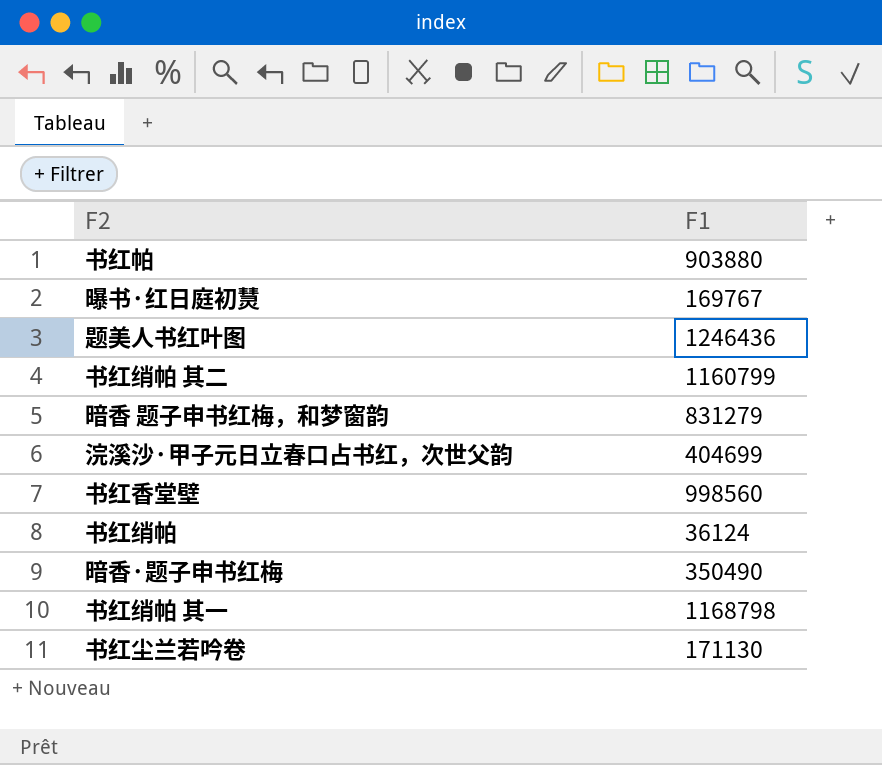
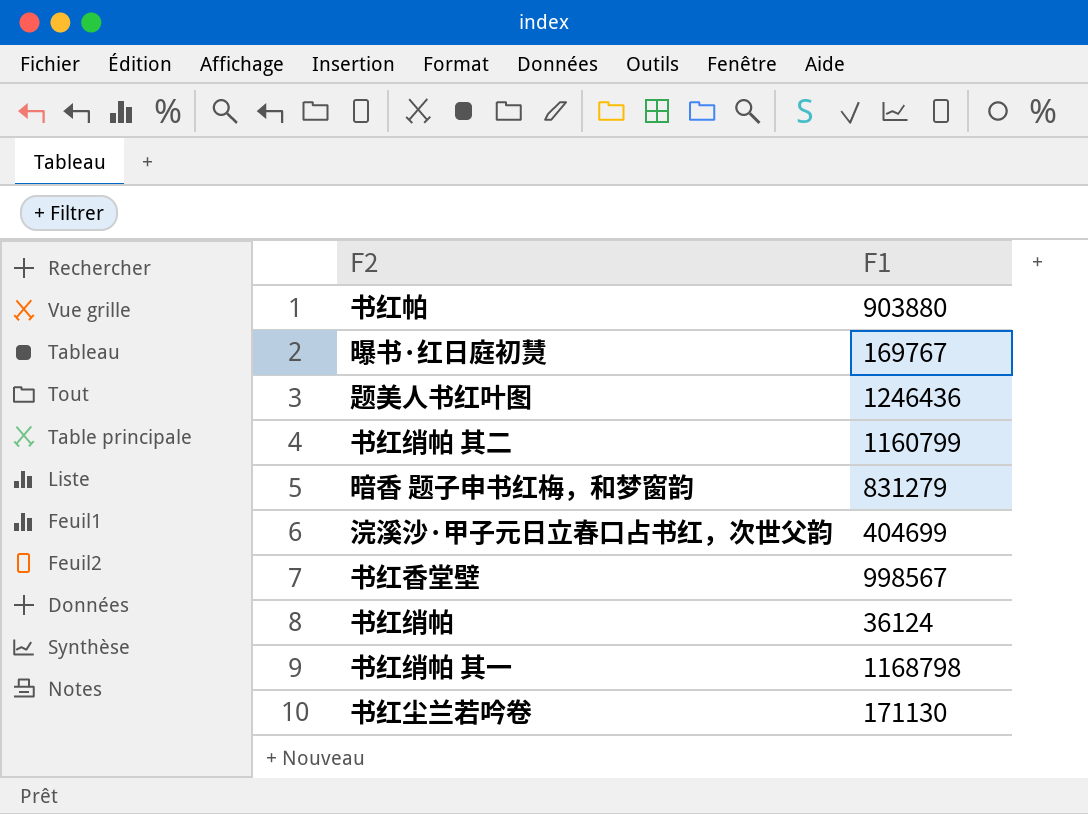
row 暗香·题子申书红梅: 350490 -> none
书红香堂壁 | F1: 998560 -> 998567

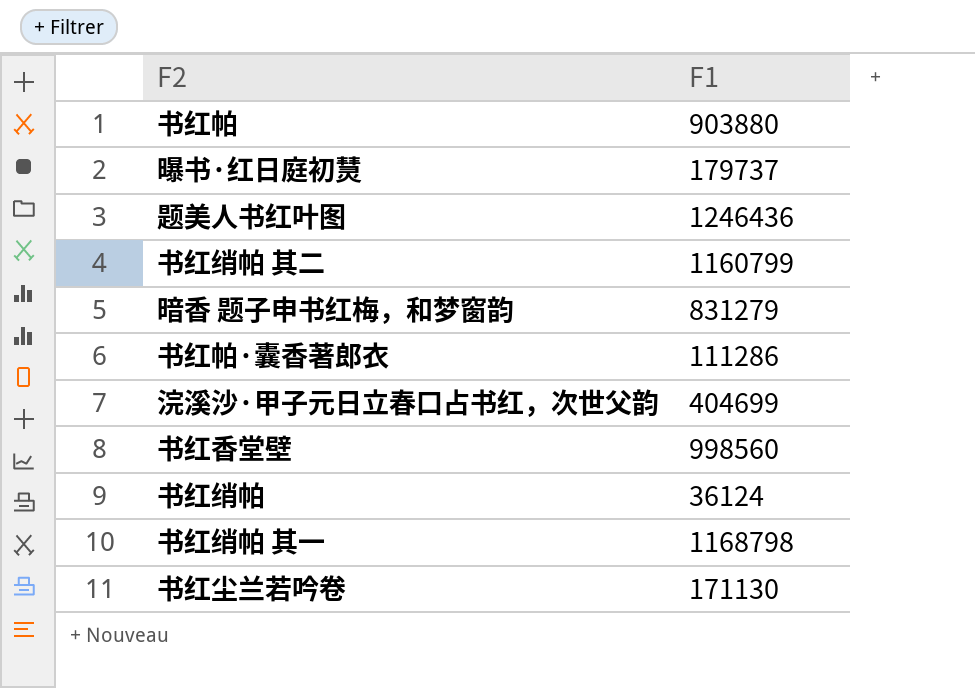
曝书·红日庭初熭 | F1: 169767 -> 179737
row 书红帕·囊香著郎衣: none -> 111286
书红香堂壁 | F1: 998567 -> 998560

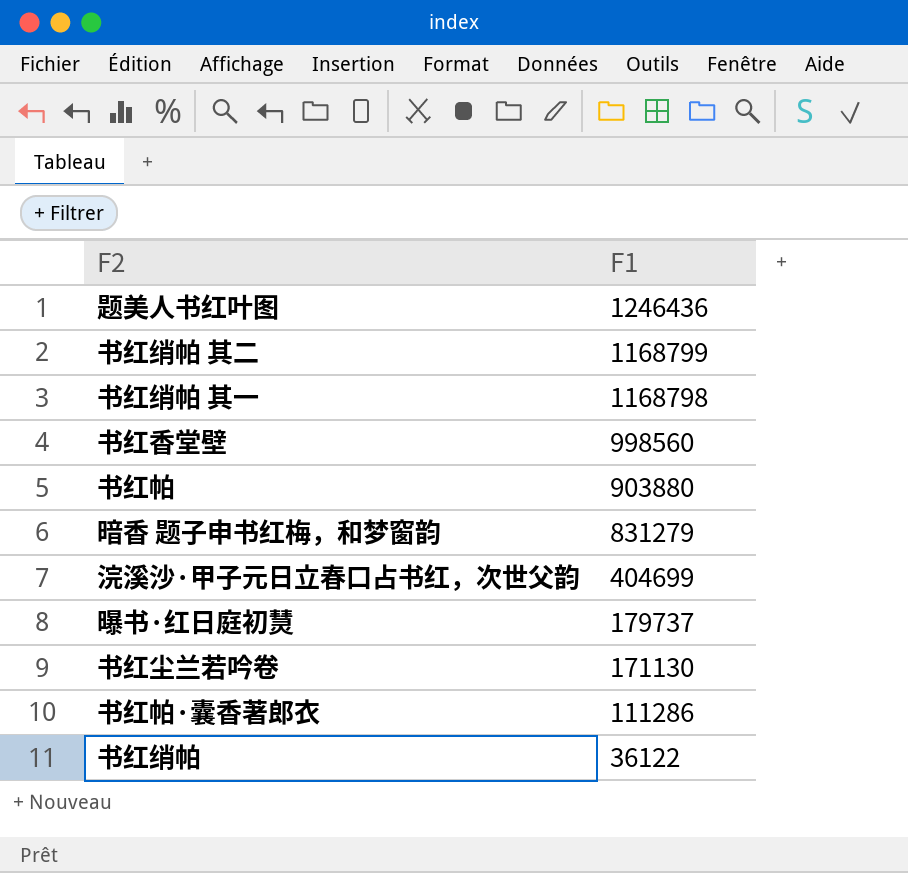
row order: none -> F1 descending
书红绡帕 其二 | F1: 1160799 -> 1168799
书红绡帕 | F1: 36124 -> 36122

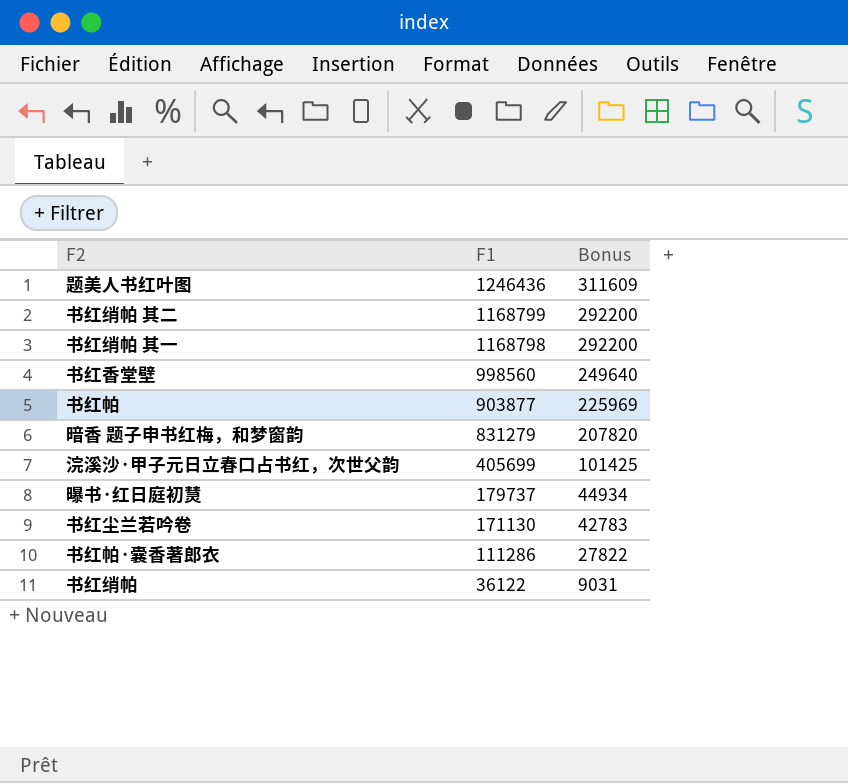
column Bonus | formula: none -> [F1] * 0.25
书红帕 | F1: 903880 -> 903877
浣溪沙·甲子元日立春口占书红，次世父韵 | F1: 404699 -> 405699

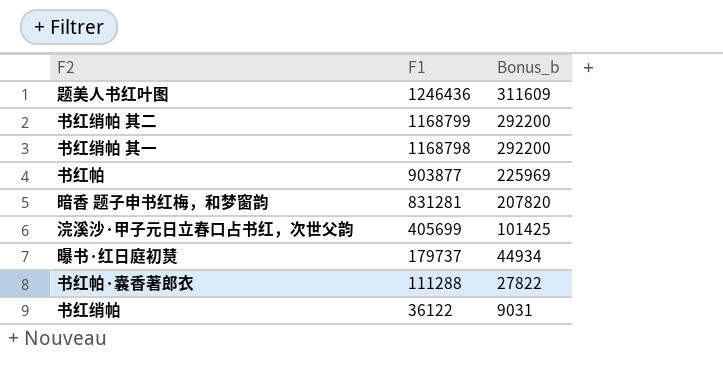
column name: Bonus -> Bonus_b
row 书红香堂壁: 998560 | 249640 -> none
row 书红尘兰若吟卷: 171130 | 42783 -> none
暗香 题子申书红梅，和梦窗韵 | F1: 831279 -> 831281
书红帕·囊香著郎衣 | F1: 111286 -> 111288

